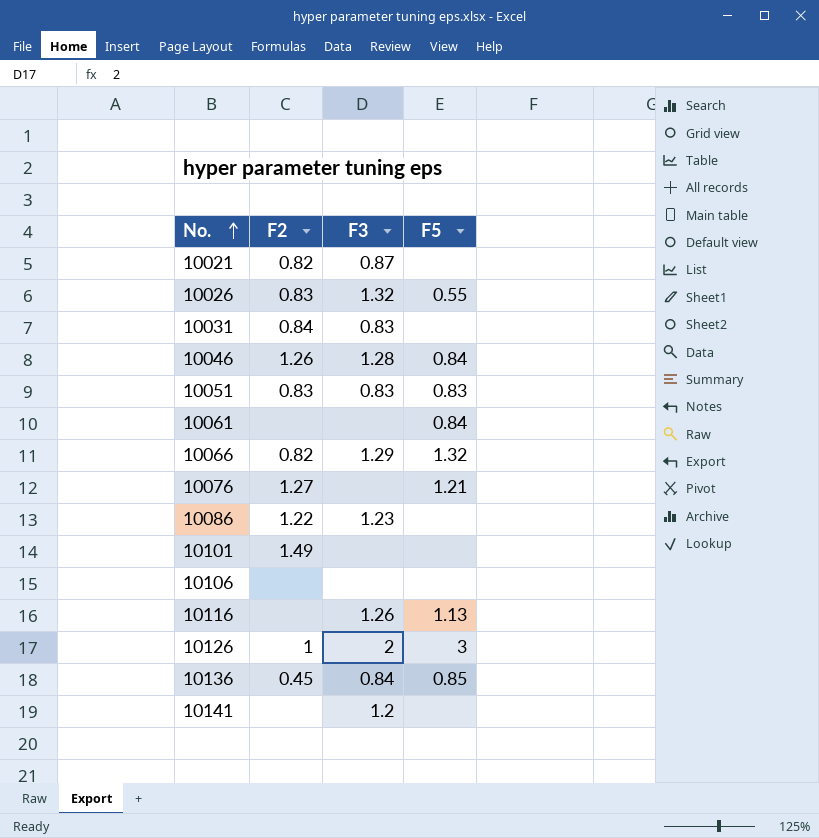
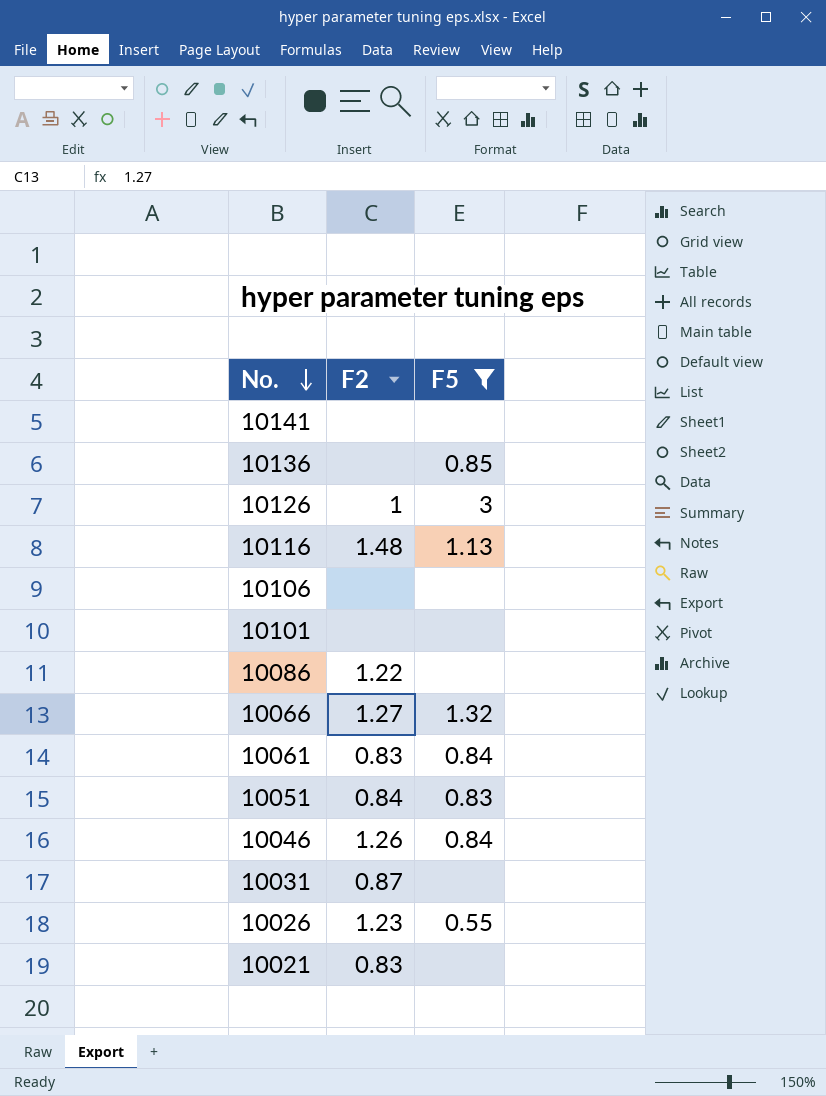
filter: none -> F5 != 1.21
row order: No. ascending -> No. descending
column F3 | position: 3 -> none
10136 | F2: 0.45 -> none
10116 | F2: none -> 1.48
10101 | F2: 1.49 -> none
10066 | F2: 0.82 -> 1.27
10061 | F2: none -> 0.83
10051 | F2: 0.83 -> 0.84
10031 | F2: 0.84 -> 0.87
10026 | F2: 0.83 -> 1.23
10021 | F2: 0.82 -> 0.83

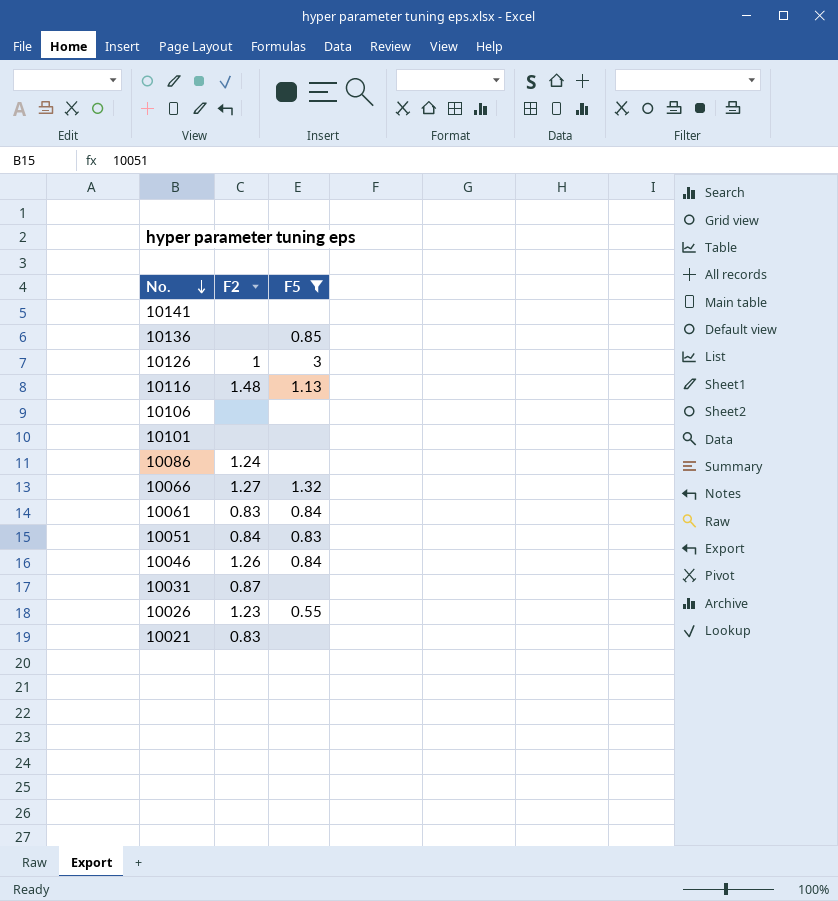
10086 | F2: 1.22 -> 1.24

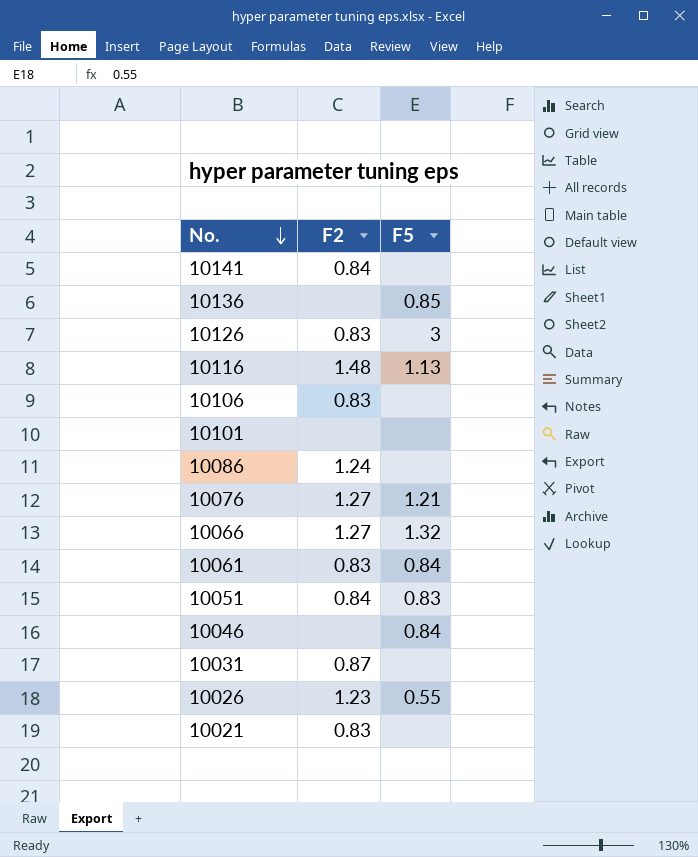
filter: F5 != 1.21 -> none
10141 | F2: none -> 0.84
10126 | F2: 1 -> 0.83
10106 | F2: none -> 0.83
10046 | F2: 1.26 -> none

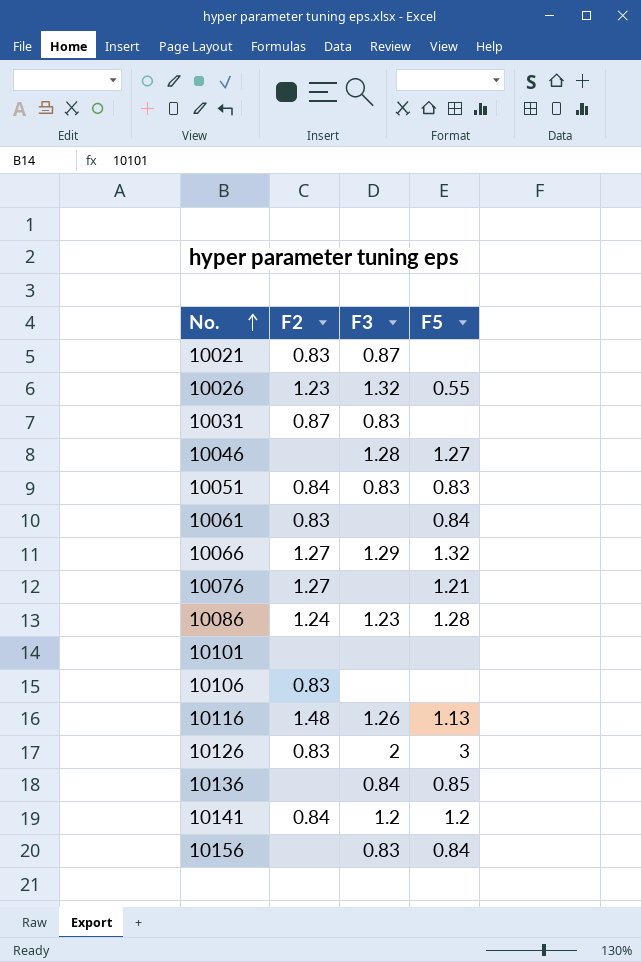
row order: No. descending -> No. ascending
column F3 | position: none -> 3
10046 | F5: 0.84 -> 1.27
10086 | F5: none -> 1.28
10141 | F5: none -> 1.2
row 10156: none -> none | 0.83 | 0.84

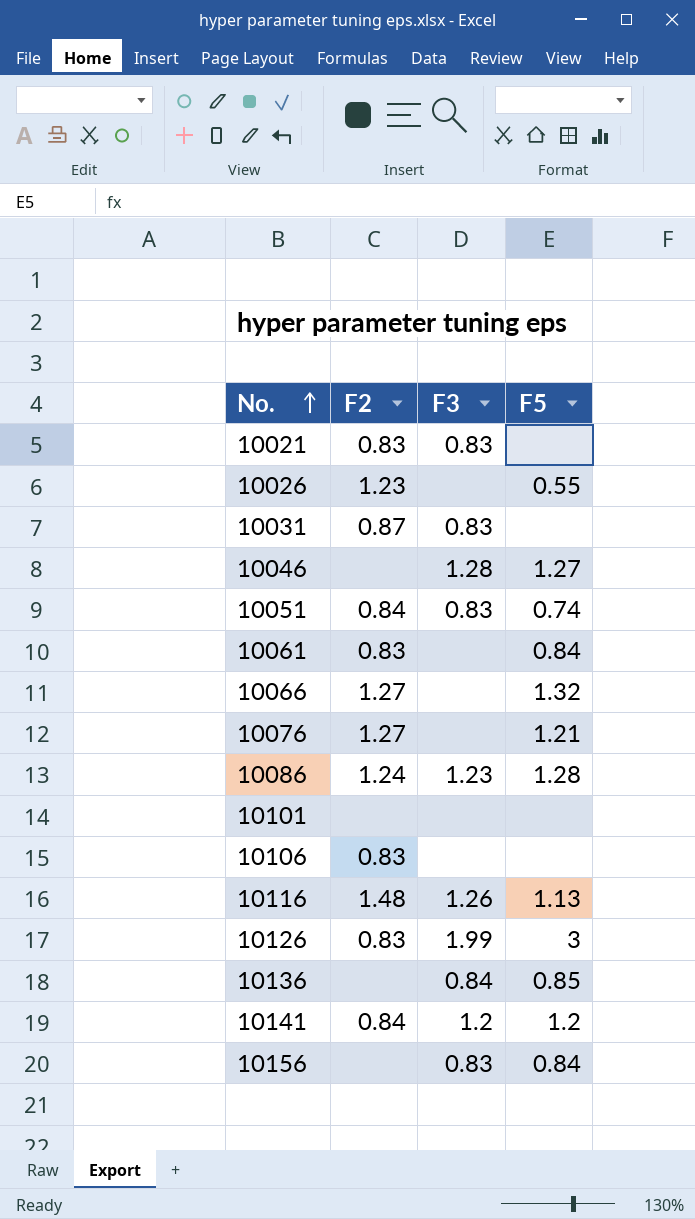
10021 | F3: 0.87 -> 0.83
10026 | F3: 1.32 -> none
10051 | F5: 0.83 -> 0.74
10066 | F3: 1.29 -> none
10126 | F3: 2 -> 1.99

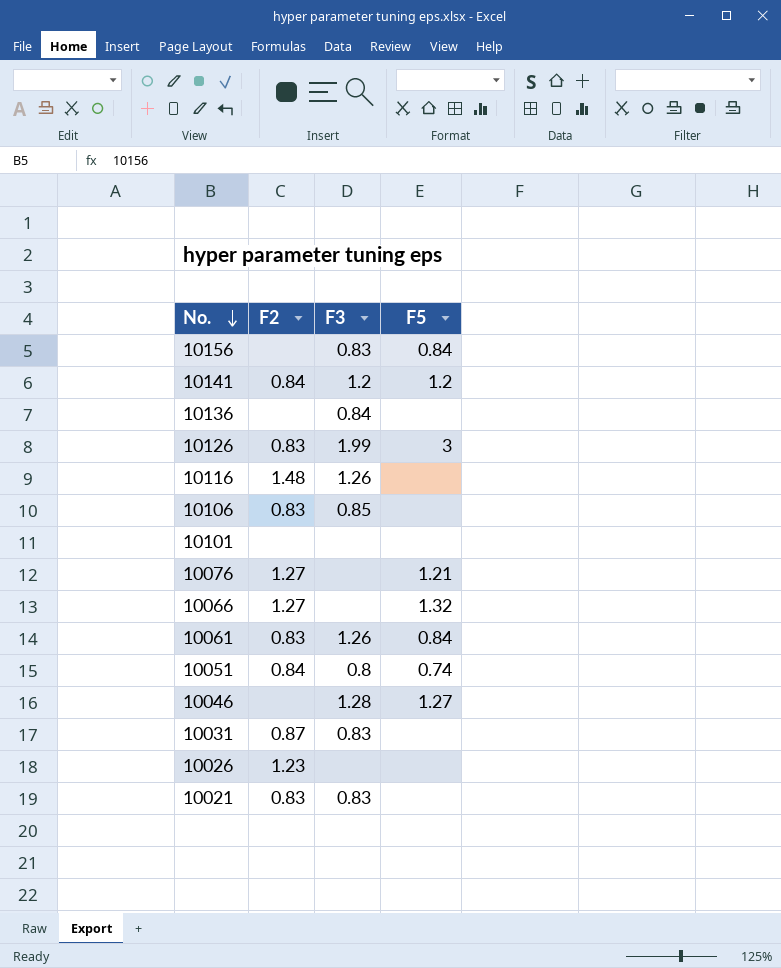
row order: No. ascending -> No. descending
row 10086: 1.24 | 1.23 | 1.28 -> none
10136 | F5: 0.85 -> none
10116 | F5: 1.13 -> none
10106 | F3: none -> 0.85
10061 | F3: none -> 1.26
10051 | F3: 0.83 -> 0.8
10026 | F5: 0.55 -> none

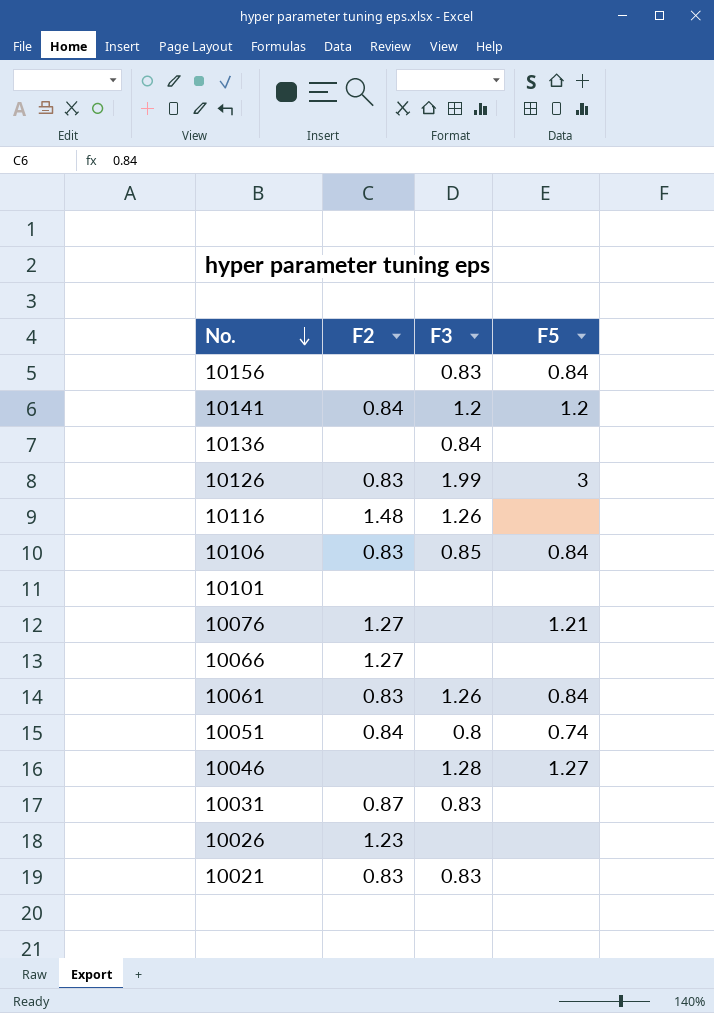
10106 | F5: none -> 0.84
10066 | F5: 1.32 -> none

